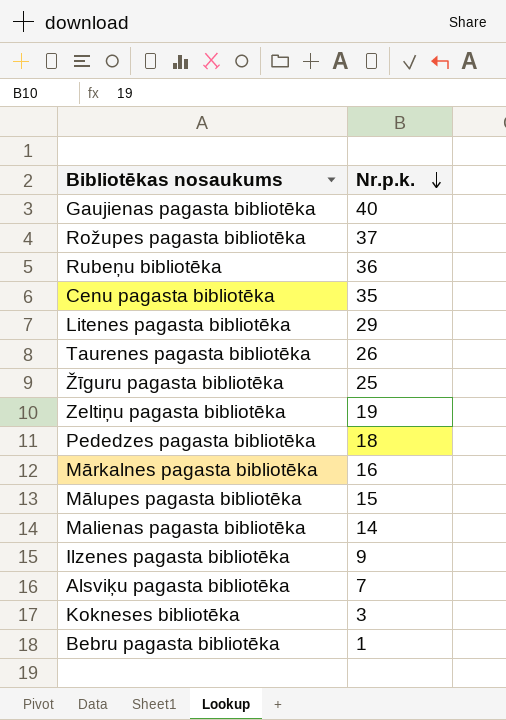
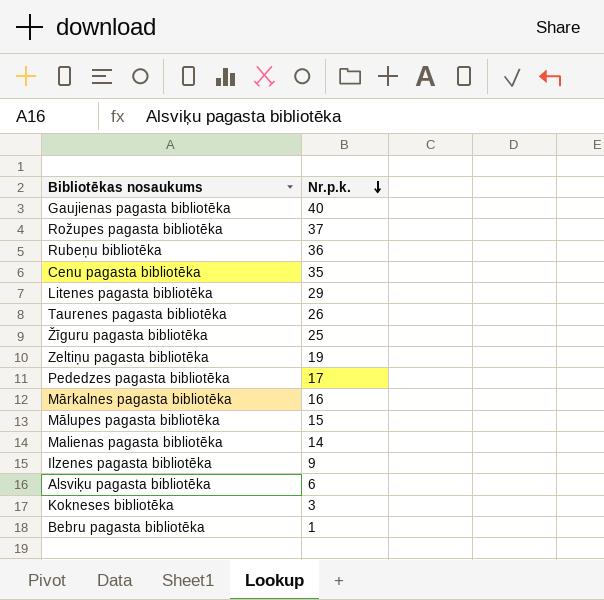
Pededzes pagasta bibliotēka | Nr.p.k.: 18 -> 17
Alsviķu pagasta bibliotēka | Nr.p.k.: 7 -> 6

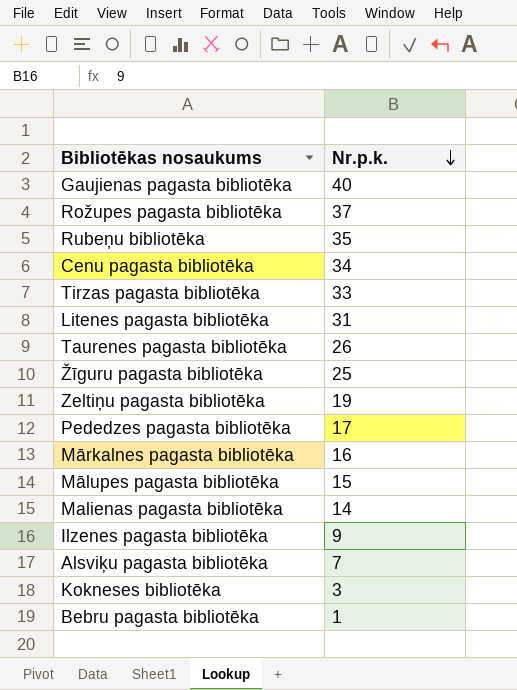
Rubeņu bibliotēka | Nr.p.k.: 36 -> 35
Cenu pagasta bibliotēka | Nr.p.k.: 35 -> 34
row Tirzas pagasta bibliotēka: none -> 33
Litenes pagasta bibliotēka | Nr.p.k.: 29 -> 31
Alsviķu pagasta bibliotēka | Nr.p.k.: 6 -> 7

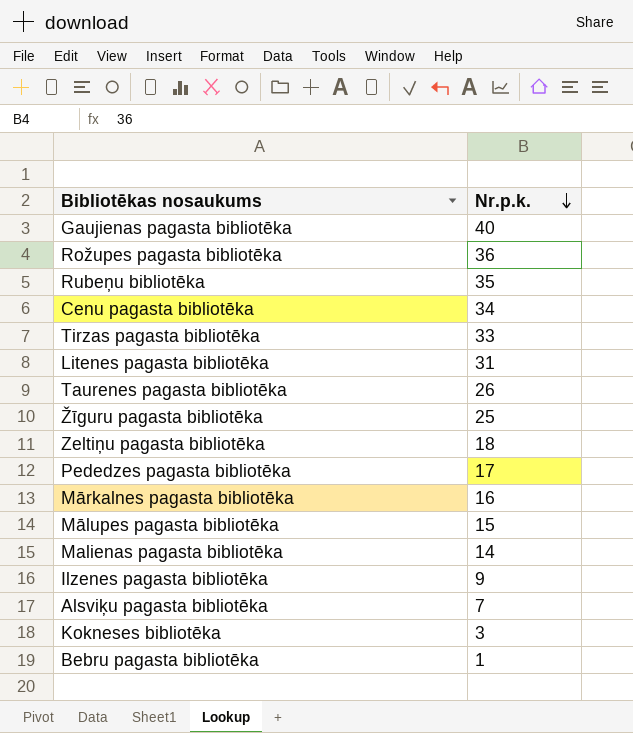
Rožupes pagasta bibliotēka | Nr.p.k.: 37 -> 36
Zeltiņu pagasta bibliotēka | Nr.p.k.: 19 -> 18

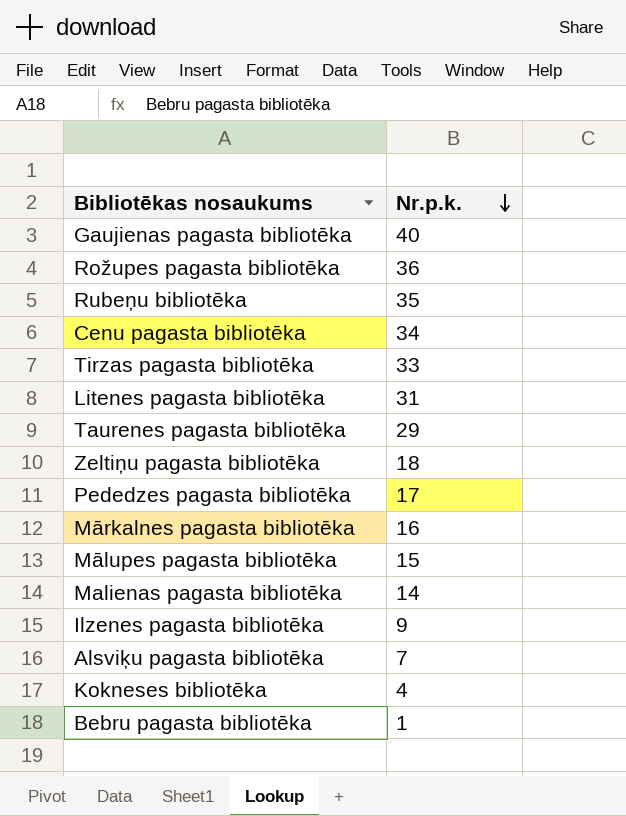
row Žīguru pagasta bibliotēka: 25 -> none
Taurenes pagasta bibliotēka | Nr.p.k.: 26 -> 29
Kokneses bibliotēka | Nr.p.k.: 3 -> 4

